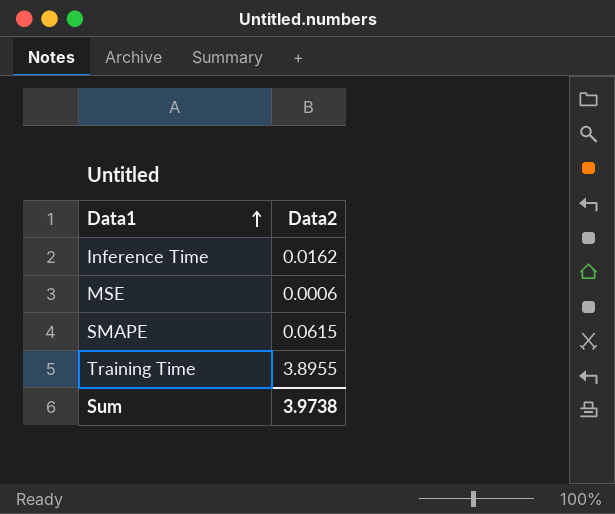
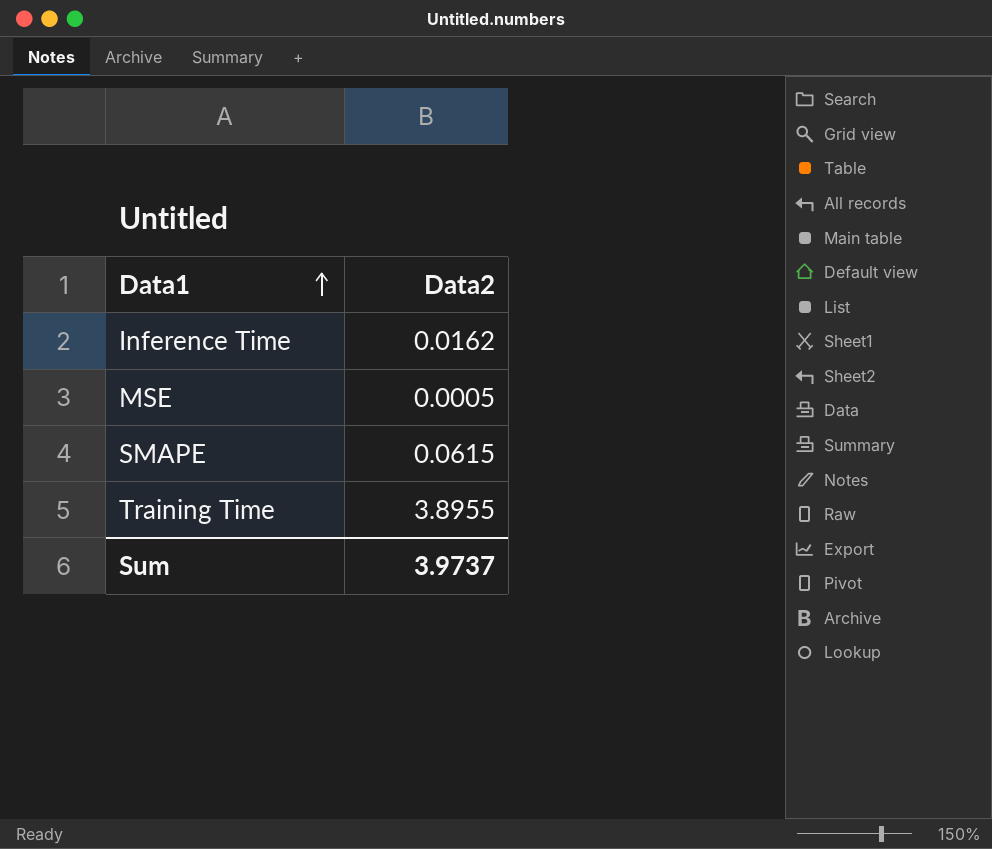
MSE | Data2: 0.0006 -> 0.0005
Sum | Data2: 3.9738 -> 3.9737

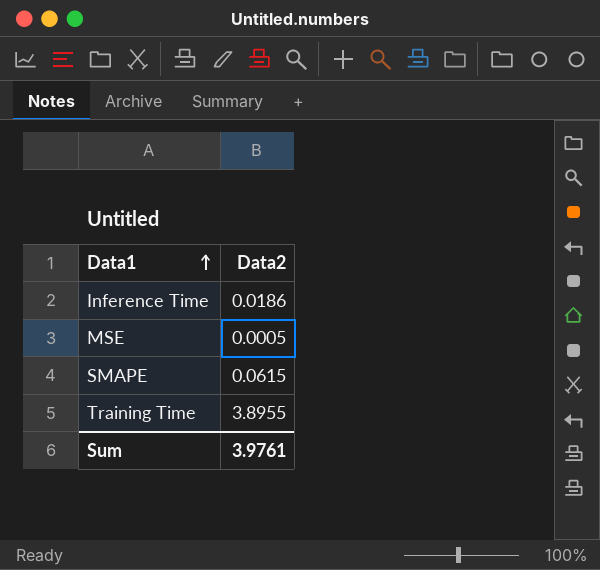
Inference Time | Data2: 0.0162 -> 0.0186
Sum | Data2: 3.9737 -> 3.9761

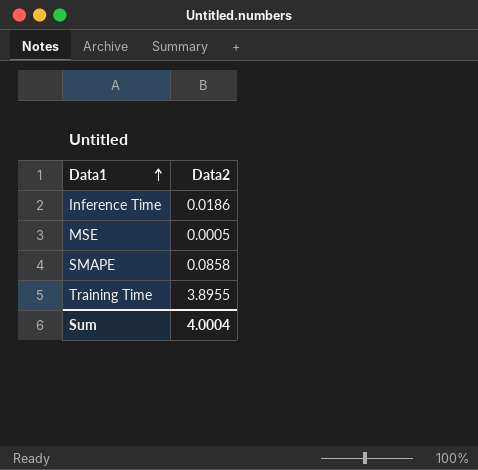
SMAPE | Data2: 0.0615 -> 0.0858
Sum | Data2: 3.9761 -> 4.0004

